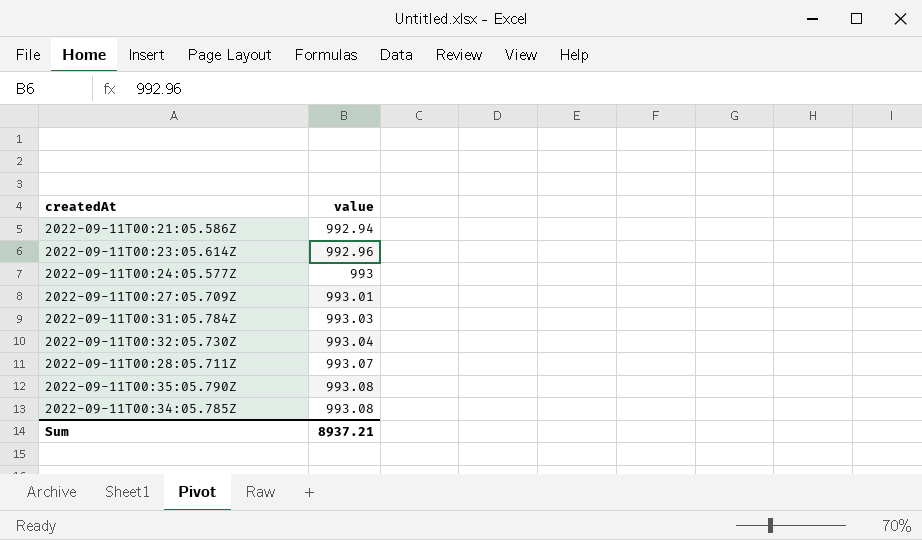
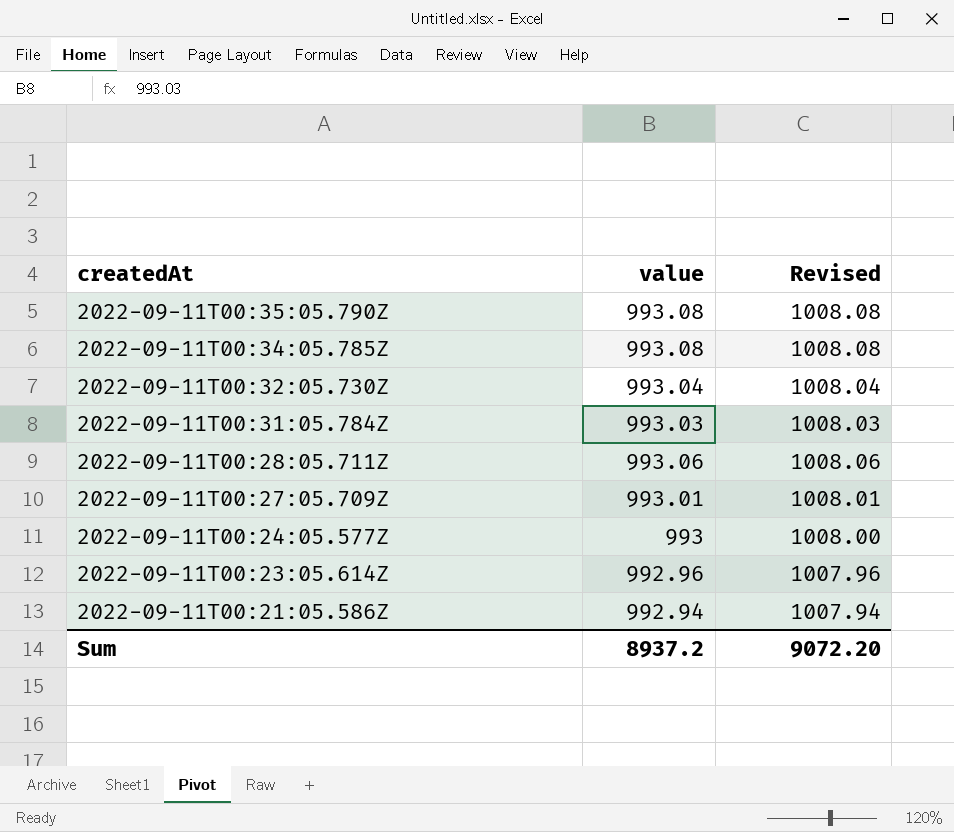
row order: value ascending -> createdAt descending
column Revised | formula: none -> [value] + 15
2022-09-11T00:28:05.711Z | value: 993.07 -> 993.06
Sum | value: 8937.21 -> 8937.2

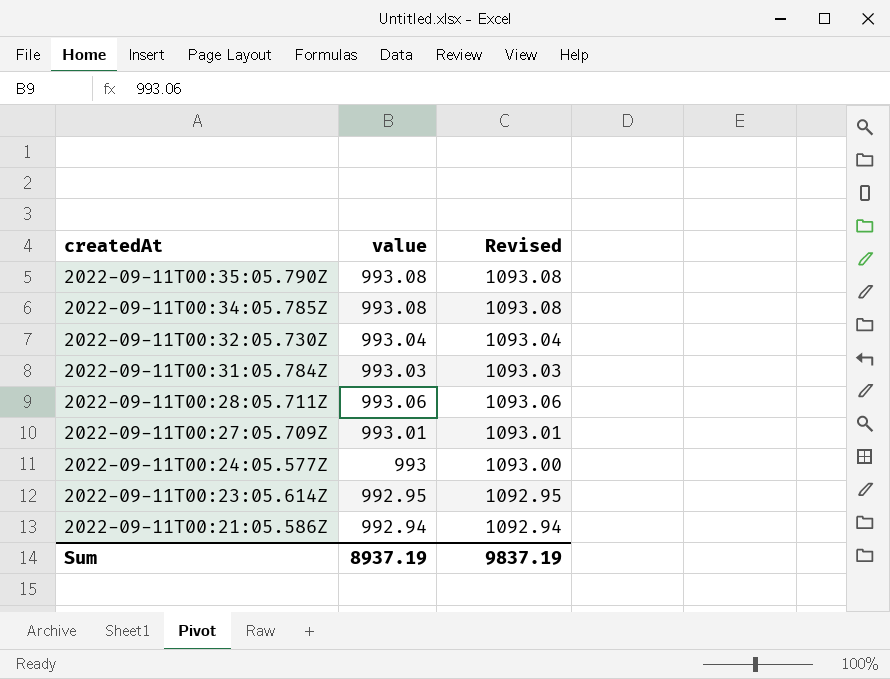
column Revised | formula: [value] + 15 -> [value] + 100
2022-09-11T00:23:05.614Z | value: 992.96 -> 992.95
Sum | value: 8937.2 -> 8937.19
Sum | Revised: 9072.20 -> 9837.19

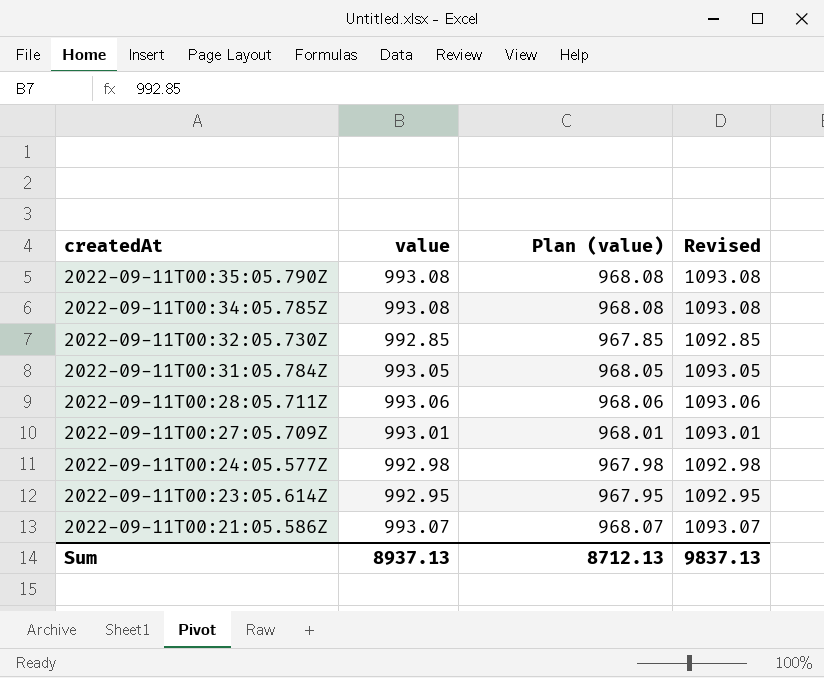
column Plan (value) | formula: none -> [value] - 25
2022-09-11T00:32:05.730Z | value: 993.04 -> 992.85
2022-09-11T00:32:05.730Z | Revised: 1093.04 -> 1092.85
2022-09-11T00:31:05.784Z | value: 993.03 -> 993.05
2022-09-11T00:31:05.784Z | Revised: 1093.03 -> 1093.05
2022-09-11T00:24:05.577Z | value: 993 -> 992.98
2022-09-11T00:24:05.577Z | Revised: 1093.00 -> 1092.98
2022-09-11T00:21:05.586Z | value: 992.94 -> 993.07
2022-09-11T00:21:05.586Z | Revised: 1092.94 -> 1093.07
Sum | value: 8937.19 -> 8937.13
Sum | Revised: 9837.19 -> 9837.13

